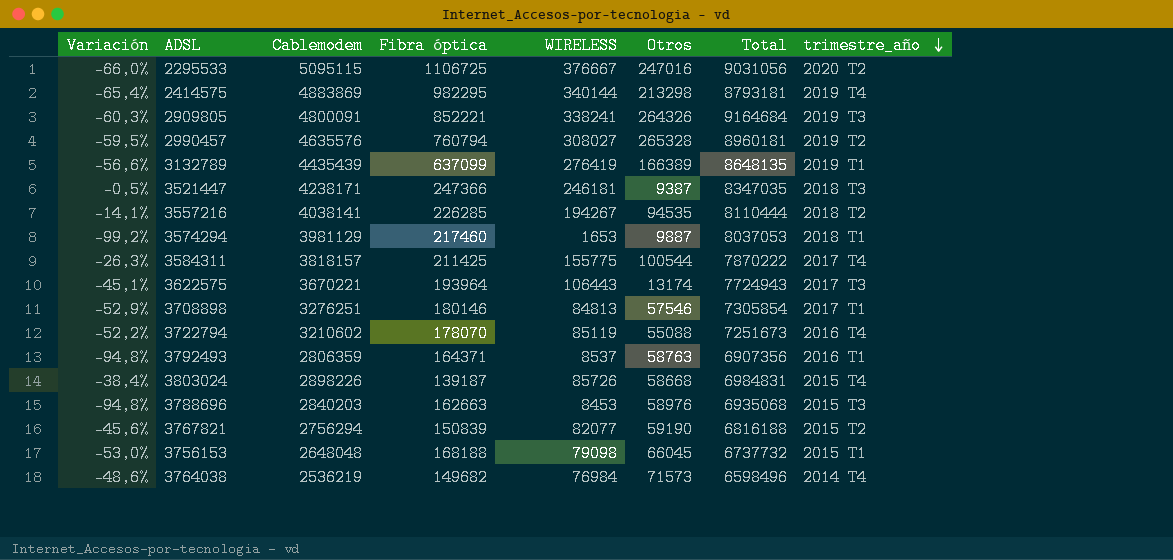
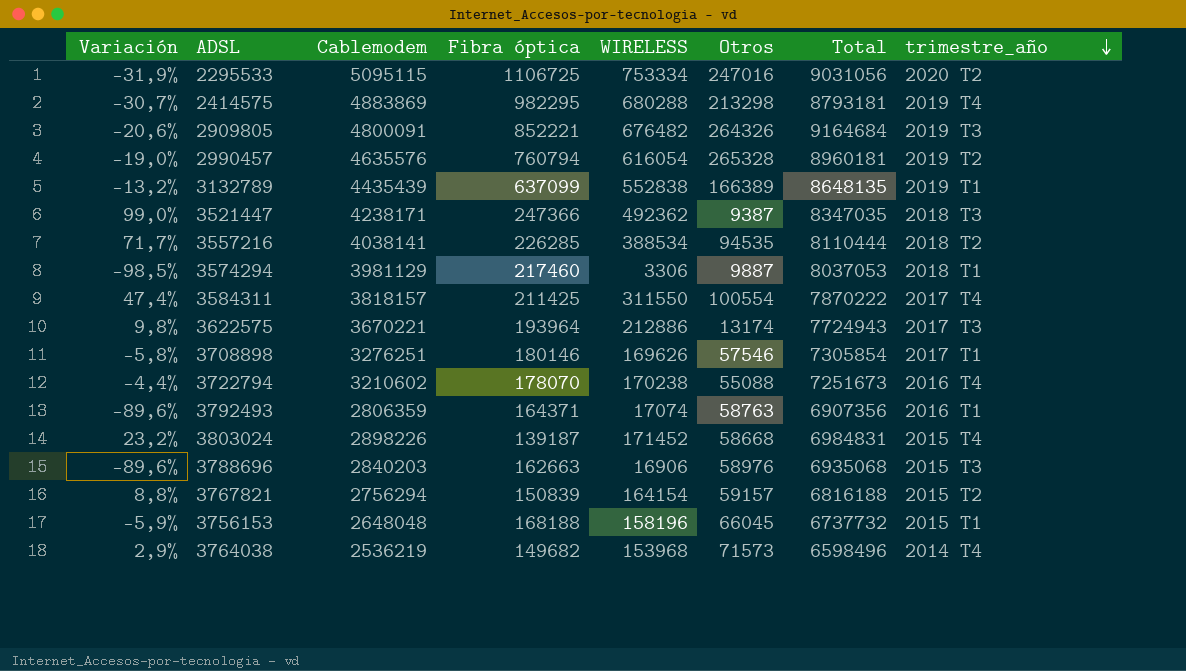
2295533 | Variación: -66,0% -> -31,9%
2295533 | WIRELESS: 376667 -> 753334
2414575 | Variación: -65,4% -> -30,7%
2414575 | WIRELESS: 340144 -> 680288
2909805 | Variación: -60,3% -> -20,6%
2909805 | WIRELESS: 338241 -> 676482
2990457 | Variación: -59,5% -> -19,0%
2990457 | WIRELESS: 308027 -> 616054
3132789 | Variación: -56,6% -> -13,2%
3132789 | WIRELESS: 276419 -> 552838
3521447 | Variación: -0,5% -> 99,0%
3521447 | WIRELESS: 246181 -> 492362
3557216 | Variación: -14,1% -> 71,7%
3557216 | WIRELESS: 194267 -> 388534
3574294 | Variación: -99,2% -> -98,5%
3574294 | WIRELESS: 1653 -> 3306
3584311 | Variación: -26,3% -> 47,4%
3584311 | WIRELESS: 155775 -> 311550
3584311 | Otros: 100544 -> 100554
3622575 | Variación: -45,1% -> 9,8%
3622575 | WIRELESS: 106443 -> 212886
3708898 | Variación: -52,9% -> -5,8%
3708898 | WIRELESS: 84813 -> 169626
3722794 | Variación: -52,2% -> -4,4%
3722794 | WIRELESS: 85119 -> 170238
3792493 | Variación: -94,8% -> -89,6%
3792493 | WIRELESS: 8537 -> 17074
3803024 | Variación: -38,4% -> 23,2%
3803024 | WIRELESS: 85726 -> 171452
3788696 | Variación: -94,8% -> -89,6%
3788696 | WIRELESS: 8453 -> 16906
3767821 | Variación: -45,6% -> 8,8%
3767821 | WIRELESS: 82077 -> 164154
3767821 | Otros: 59190 -> 59157
3756153 | Variación: -53,0% -> -5,9%
3756153 | WIRELESS: 79098 -> 158196
3764038 | Variación: -48,6% -> 2,9%
3764038 | WIRELESS: 76984 -> 153968

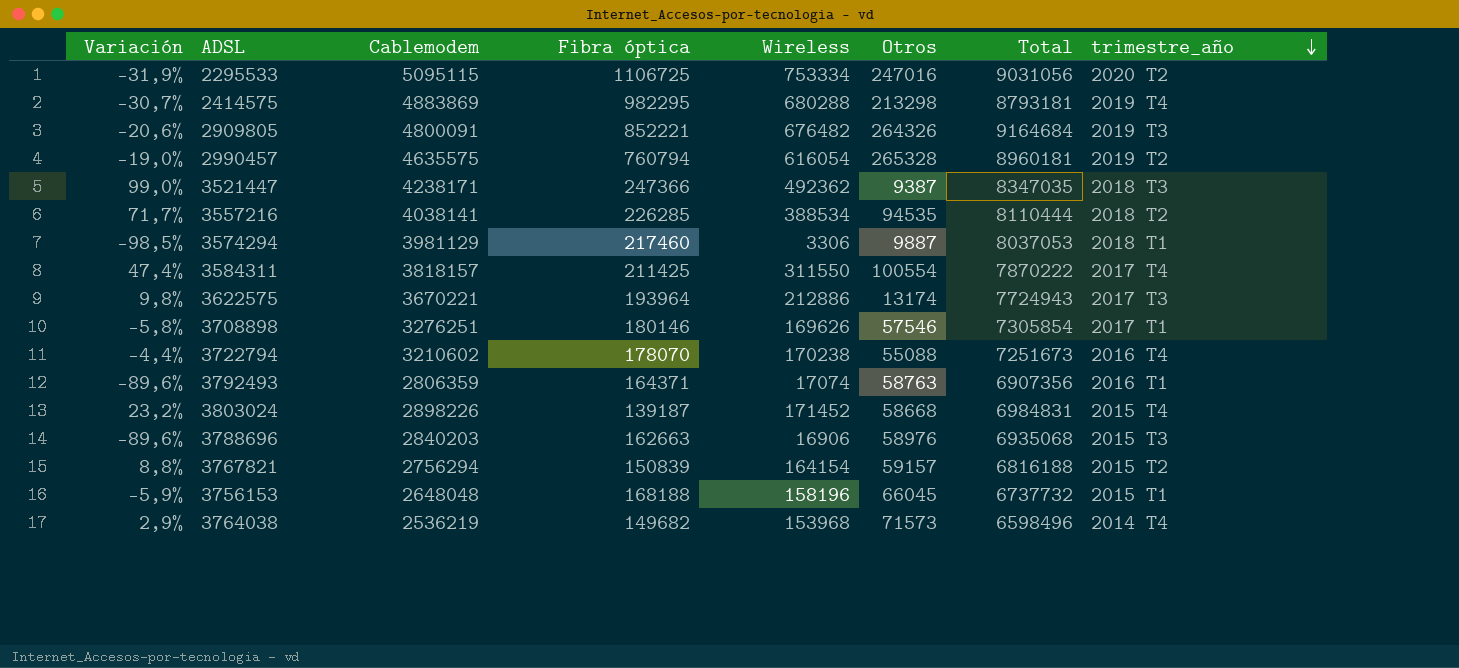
column name: WIRELESS -> Wireless
row 3132789: -13,2% | 4435439 | 637099 | 552838 | 166389 | 8648135 | 2019 T1 -> none
2990457 | Cablemodem: 4635576 -> 4635575

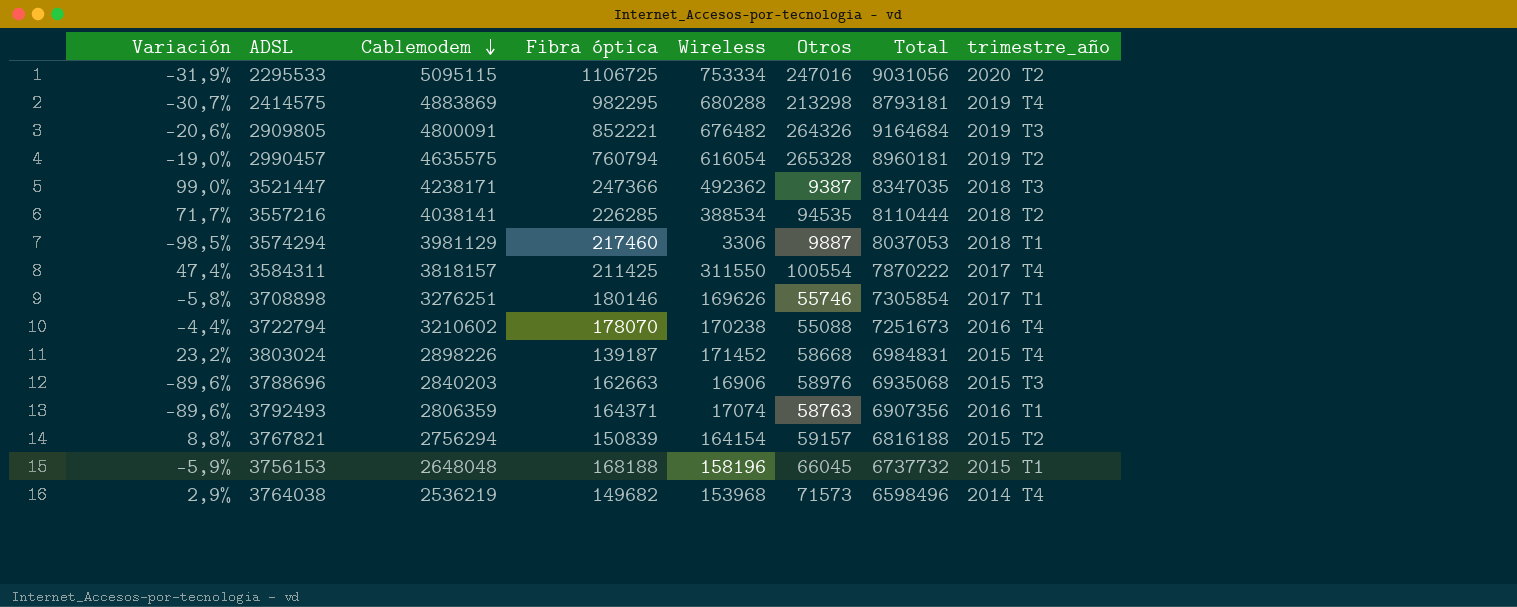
row order: trimestre_año descending -> Cablemodem descending
row 3622575: 9,8% | 3670221 | 193964 | 212886 | 13174 | 7724943 | 2017 T3 -> none
3708898 | Otros: 57546 -> 55746

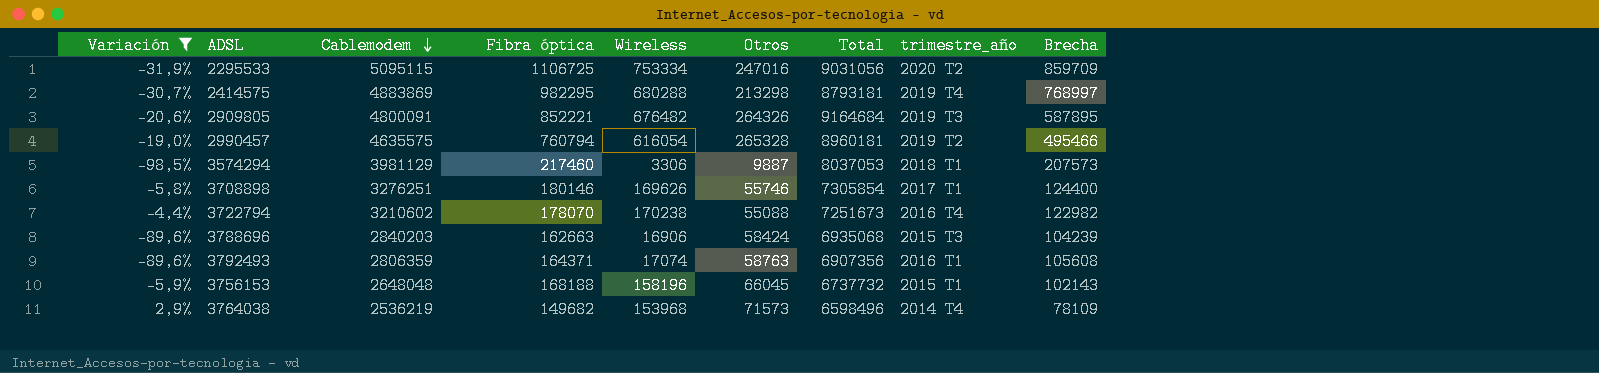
filter: none -> Variación <= 2,9%
column Brecha | formula: none -> [Fibra óptica] - [Otros]
3788696 | Otros: 58976 -> 58424

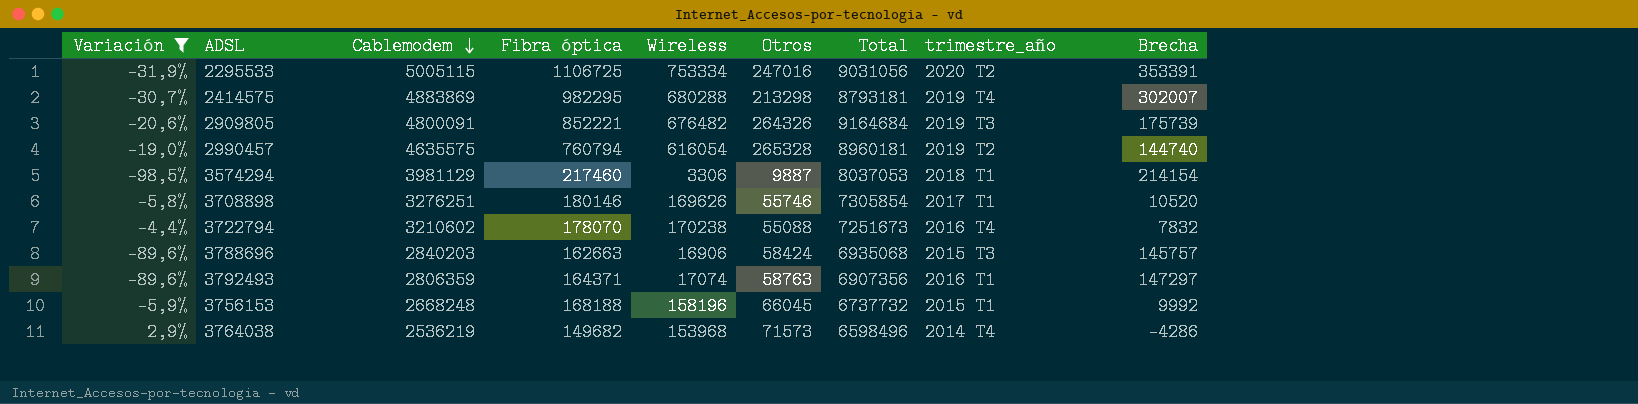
column Brecha | formula: [Fibra óptica] - [Otros] -> [Fibra óptica] - [Wireless]
2295533 | Cablemodem: 5095115 -> 5005115
3756153 | Cablemodem: 2648048 -> 2668248

